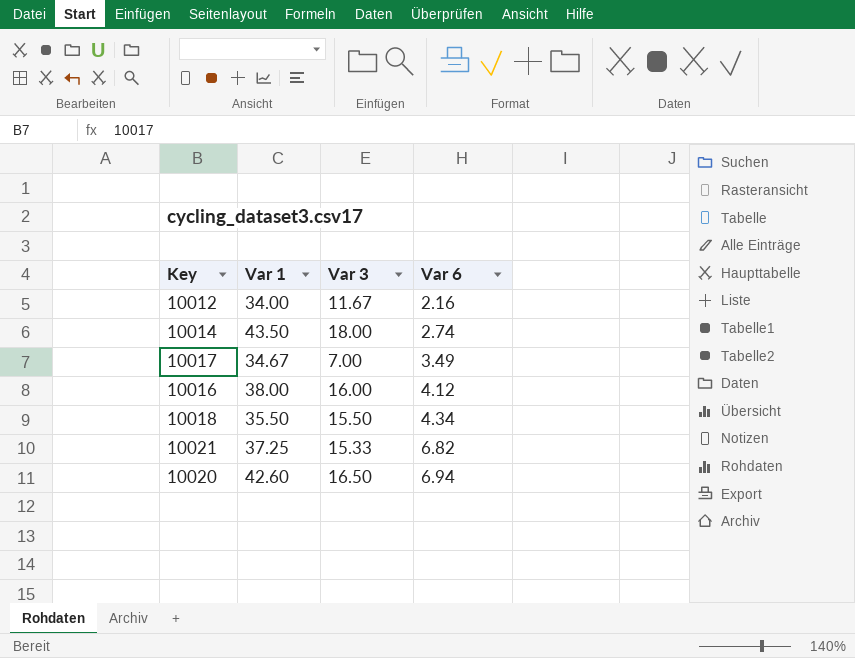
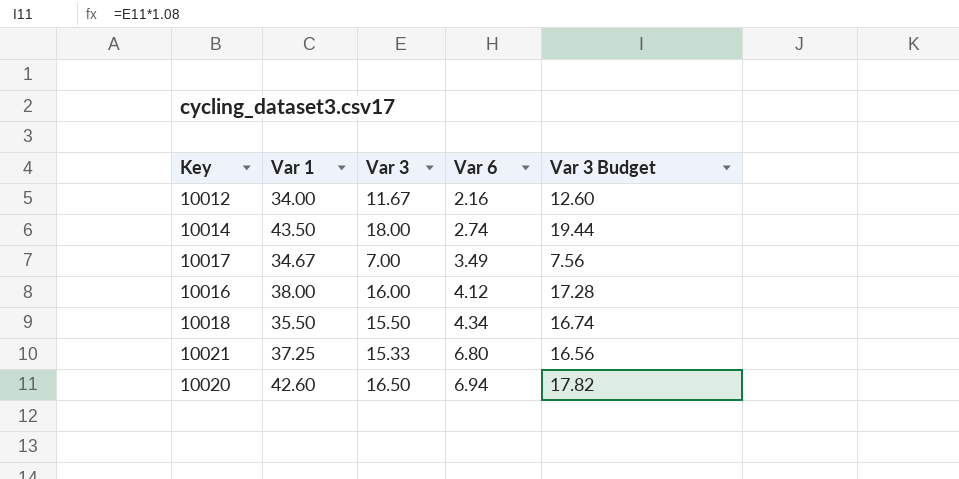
column Var 3 Budget | formula: none -> [Var 3] * 1.08
10021 | Var 6: 6.82 -> 6.80

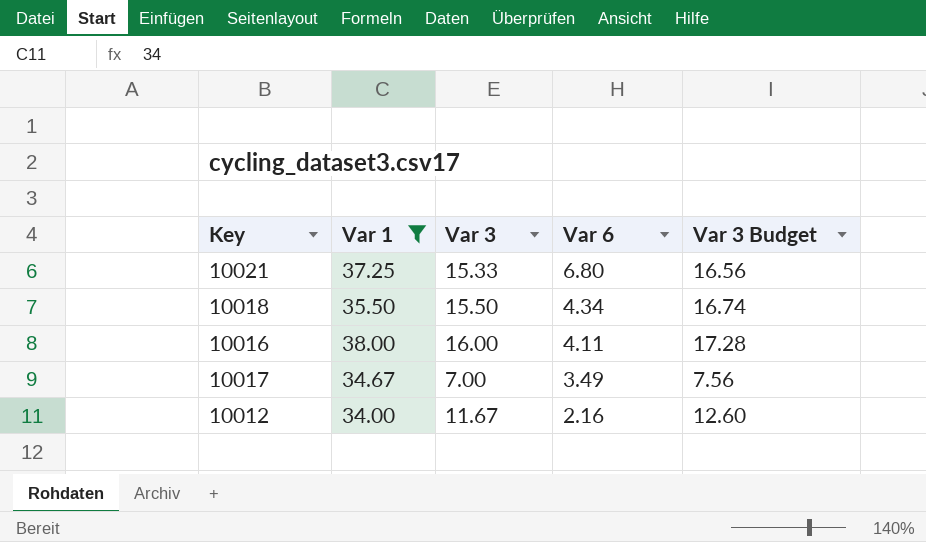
filter: none -> Var 1 <= 38.00
row order: Var 6 ascending -> Var 6 descending
10016 | Var 6: 4.12 -> 4.11

